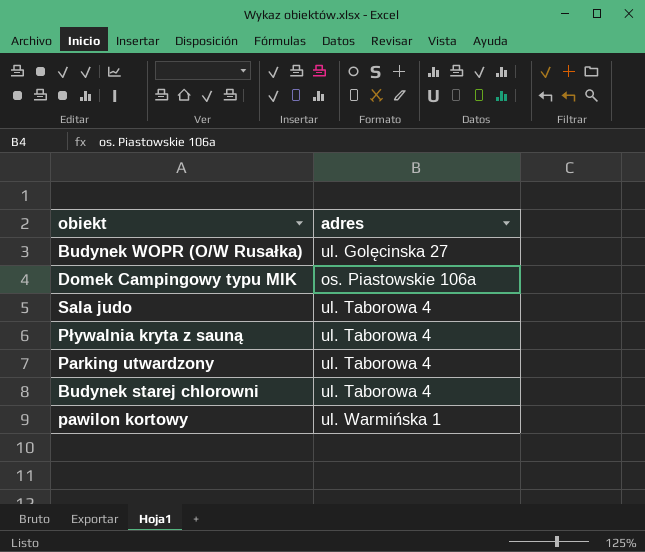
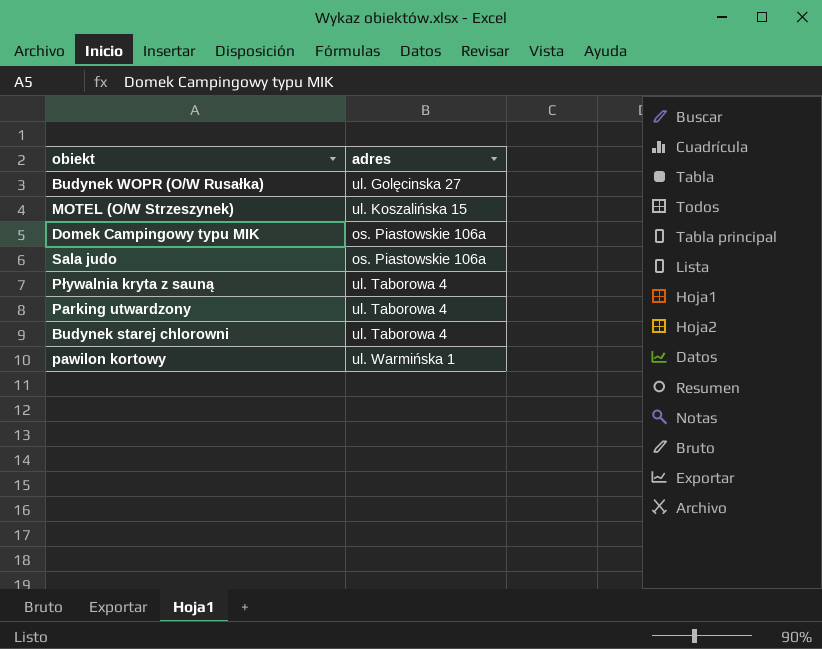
row MOTEL (O/W Strzeszynek): none -> ul. Koszalińska 15
Sala judo | adres: ul. Taborowa 4 -> os. Piastowskie 106a

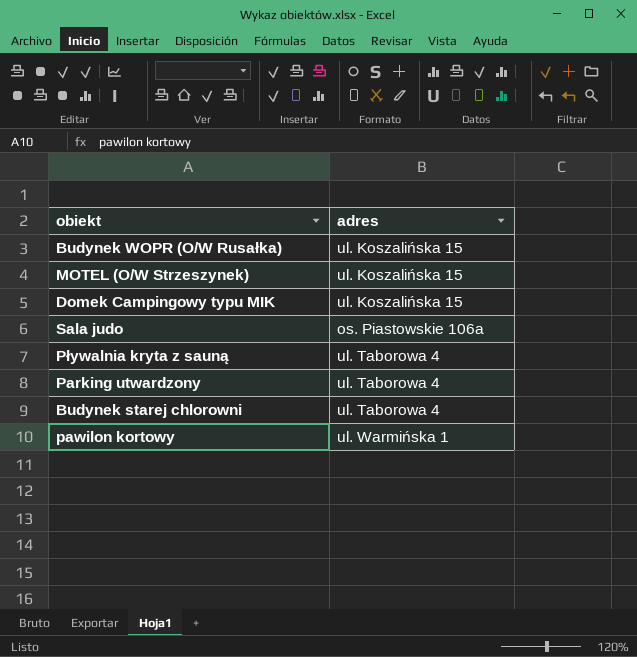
Budynek WOPR (O/W Rusałka) | adres: ul. Golęcinska 27 -> ul. Koszalińska 15
Domek Campingowy typu MIK | adres: os. Piastowskie 106a -> ul. Koszalińska 15

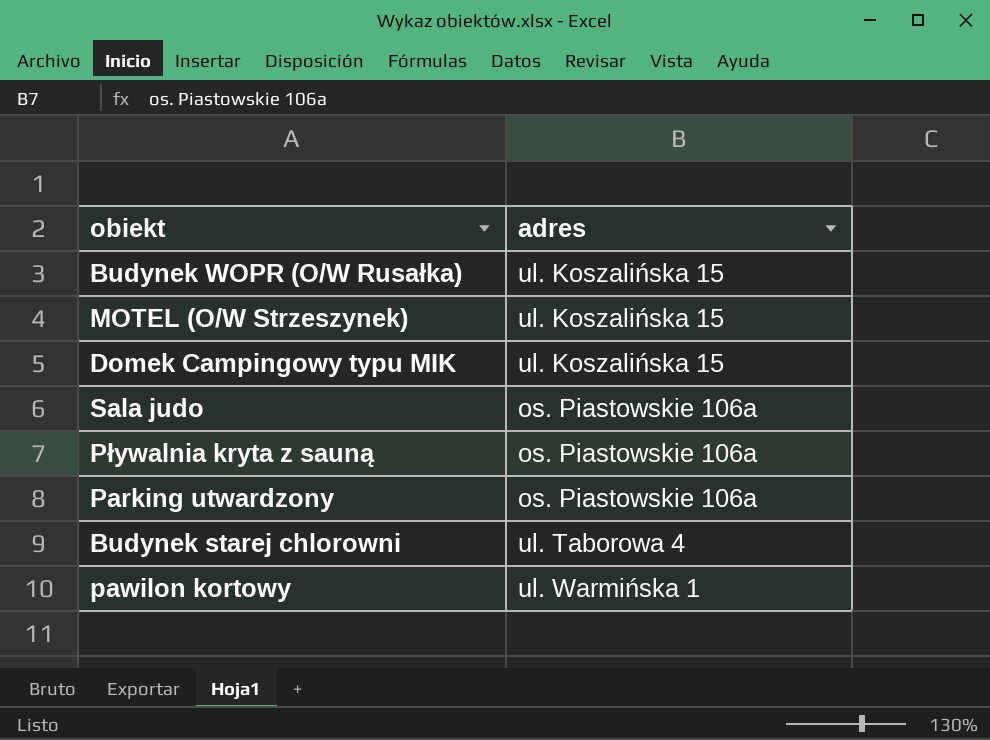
Pływalnia kryta z sauną | adres: ul. Taborowa 4 -> os. Piastowskie 106a
Parking utwardzony | adres: ul. Taborowa 4 -> os. Piastowskie 106a

